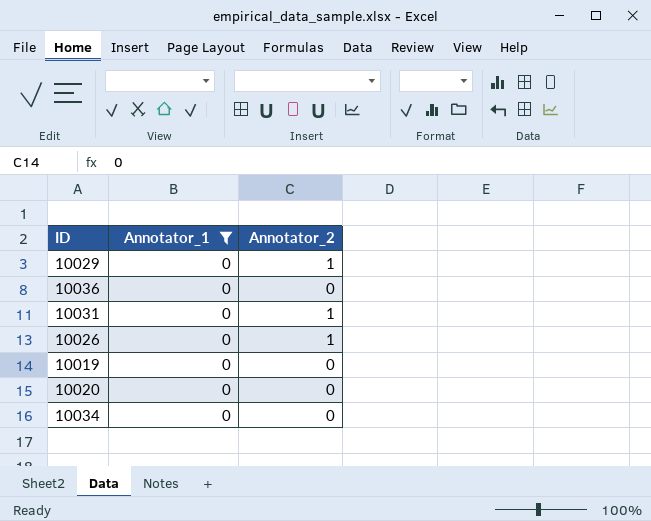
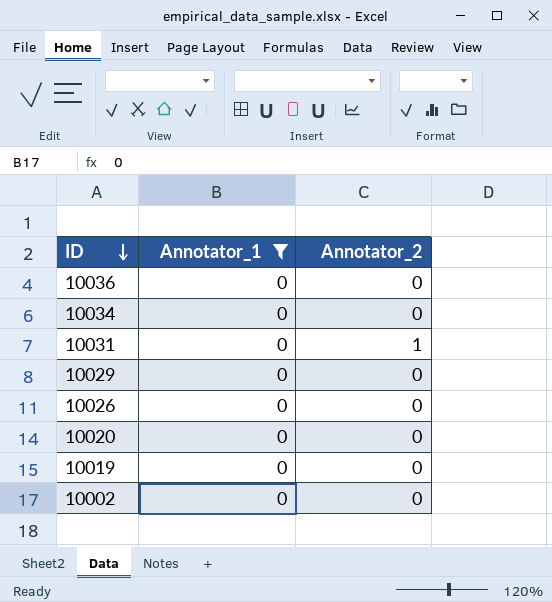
row order: none -> ID descending
10029 | Annotator_2: 1 -> 0
10026 | Annotator_2: 1 -> 0
row 10002: none -> 0 | 0

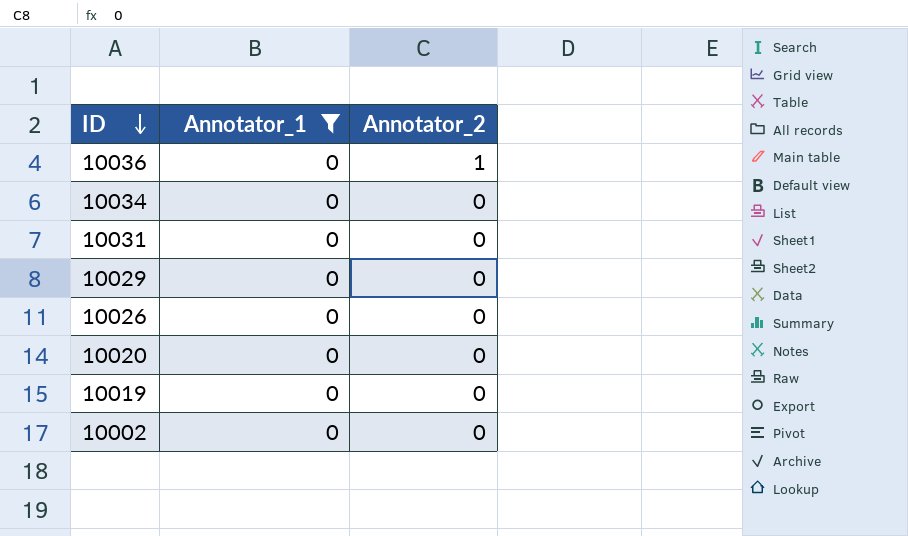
10036 | Annotator_2: 0 -> 1
10031 | Annotator_2: 1 -> 0

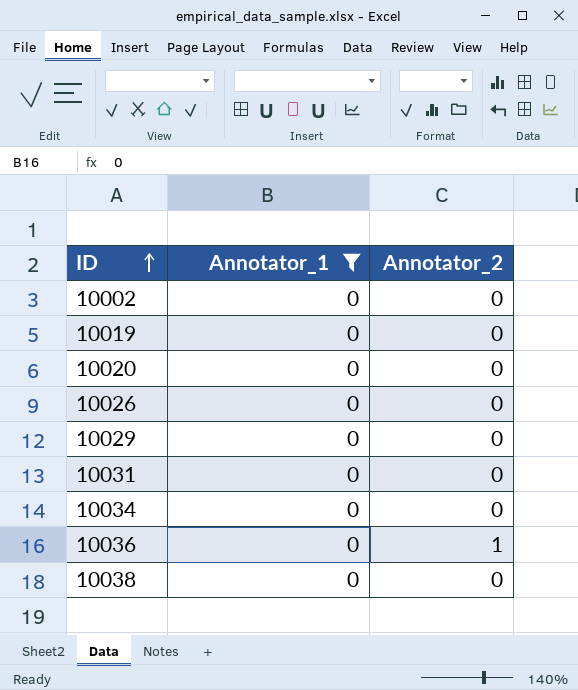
row order: ID descending -> ID ascending
row 10038: none -> 0 | 0

